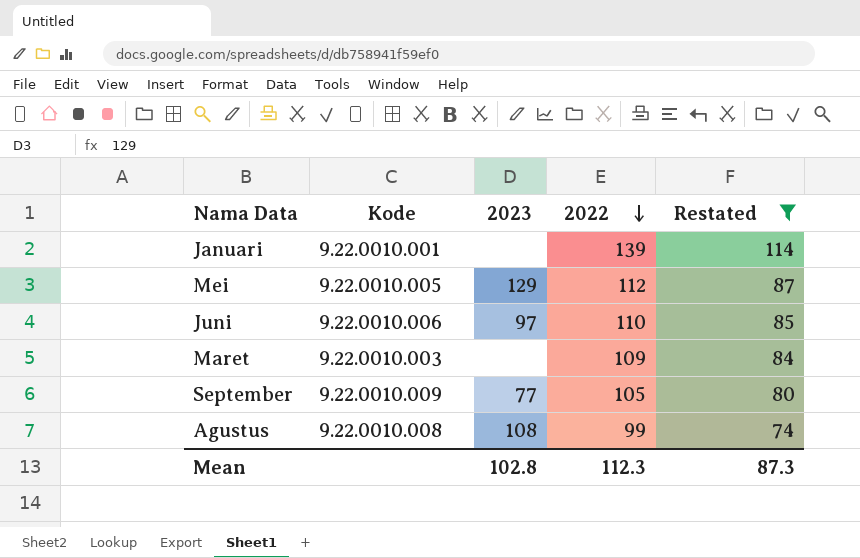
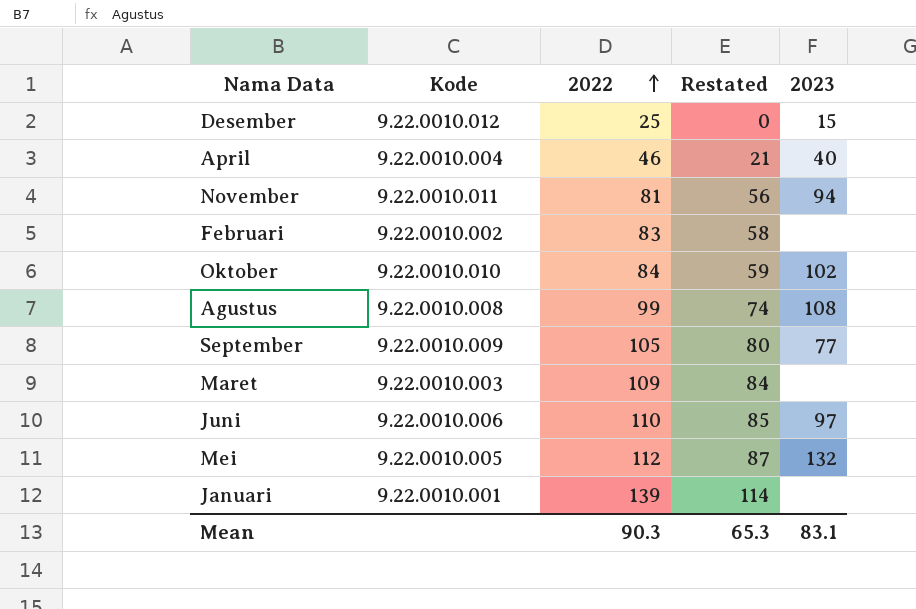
filter: Restated >= 74 -> none
row order: 2022 descending -> 2022 ascending
column 2023 | position: 3 -> 5
Mei | 2023: 129 -> 132
Mean | 2022: 112.3 -> 90.3
Mean | Restated: 87.3 -> 65.3
Mean | 2023: 102.8 -> 83.1

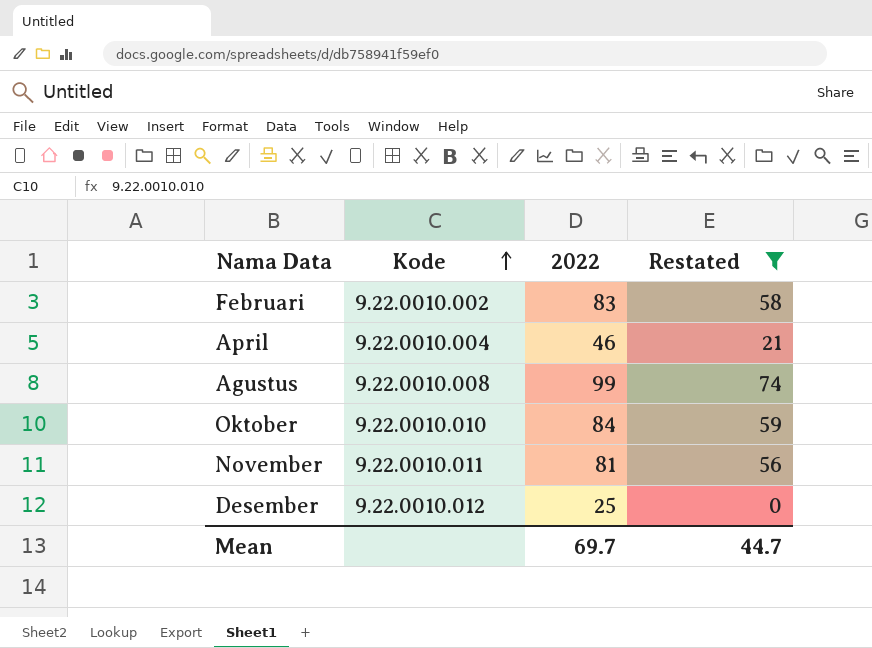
filter: none -> Restated <= 74
row order: 2022 ascending -> Kode ascending
column 2023 | position: 5 -> none
Mean | 2022: 90.3 -> 69.7
Mean | Restated: 65.3 -> 44.7

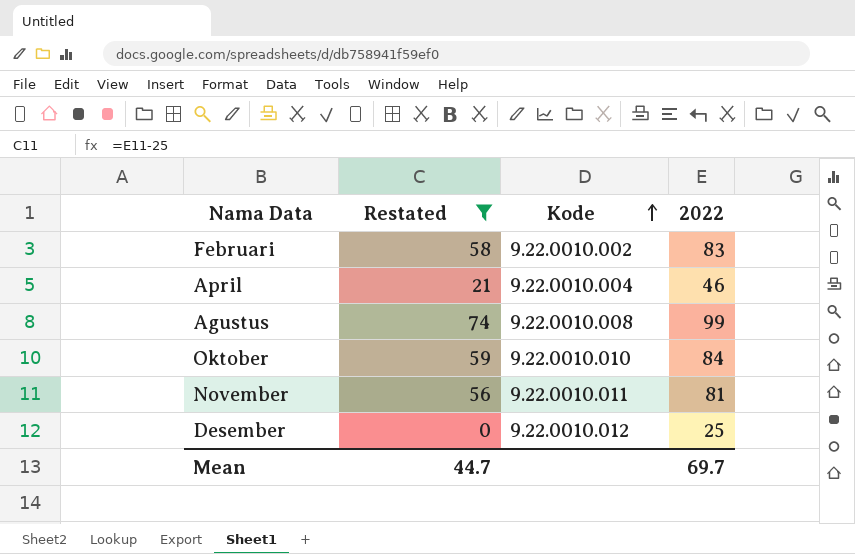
column Restated | position: 4 -> 2

